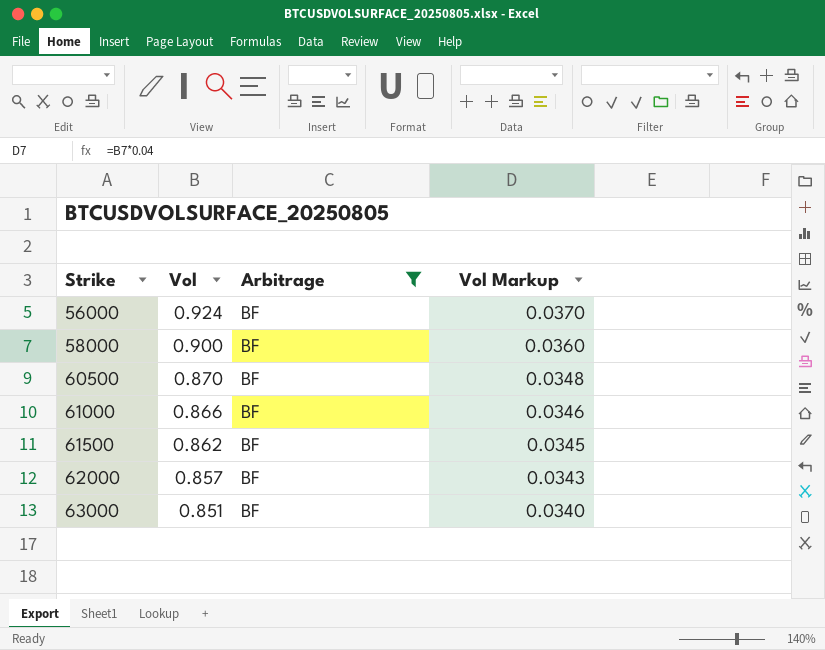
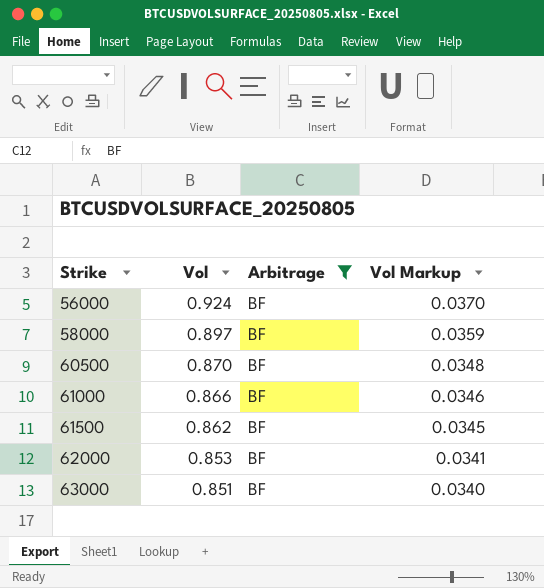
58000 | Vol: 0.900 -> 0.897
58000 | Vol Markup: 0.0360 -> 0.0359
62000 | Vol: 0.857 -> 0.853
62000 | Vol Markup: 0.0343 -> 0.0341

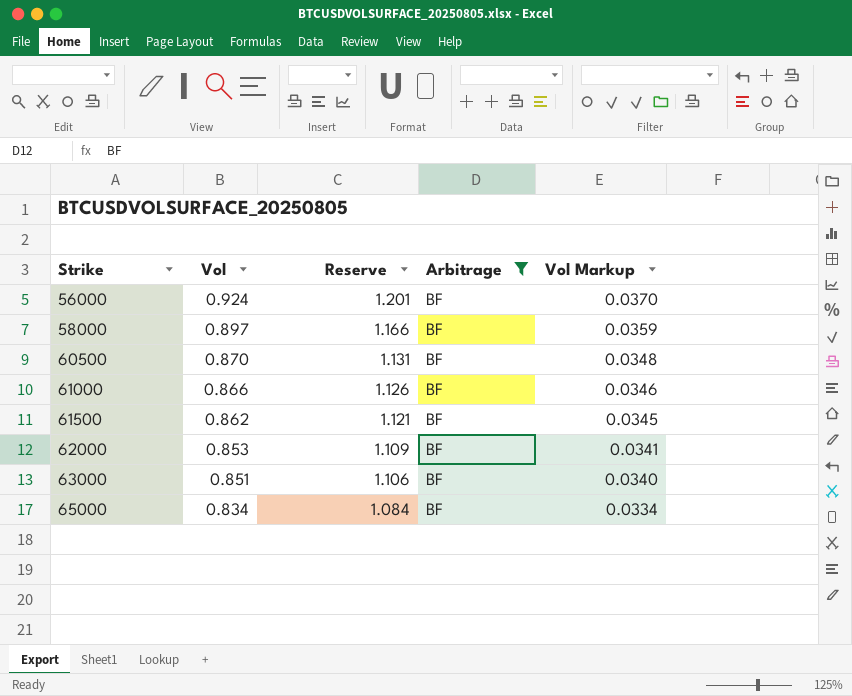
column Reserve | formula: none -> [Vol] * 1.3
row 65000: none -> 0.834 | 1.084 | BF | 0.0334

